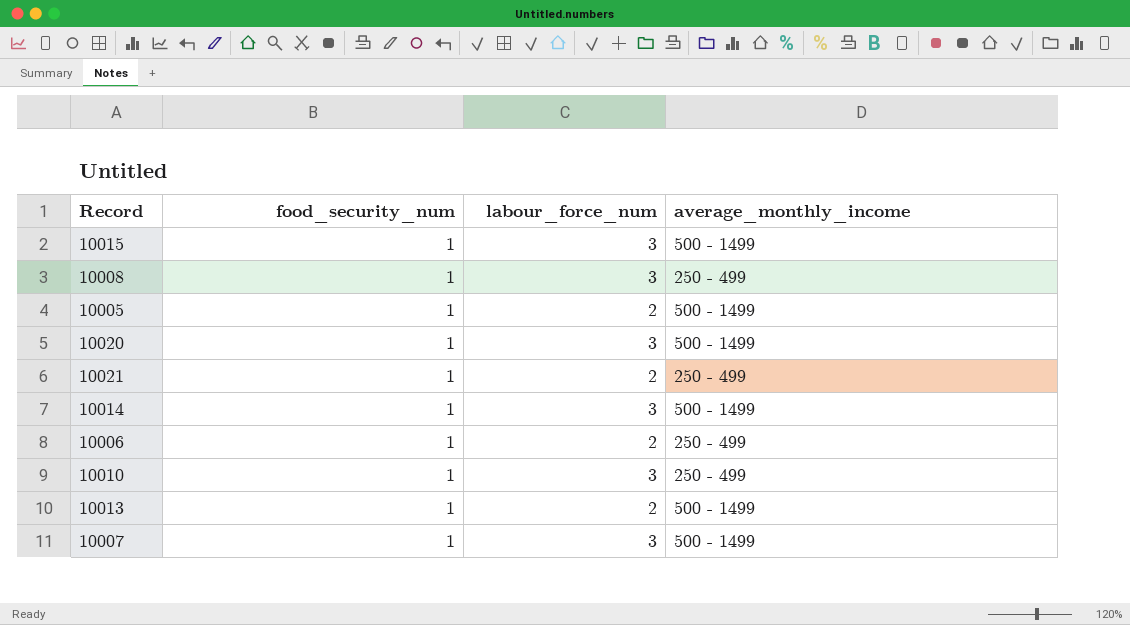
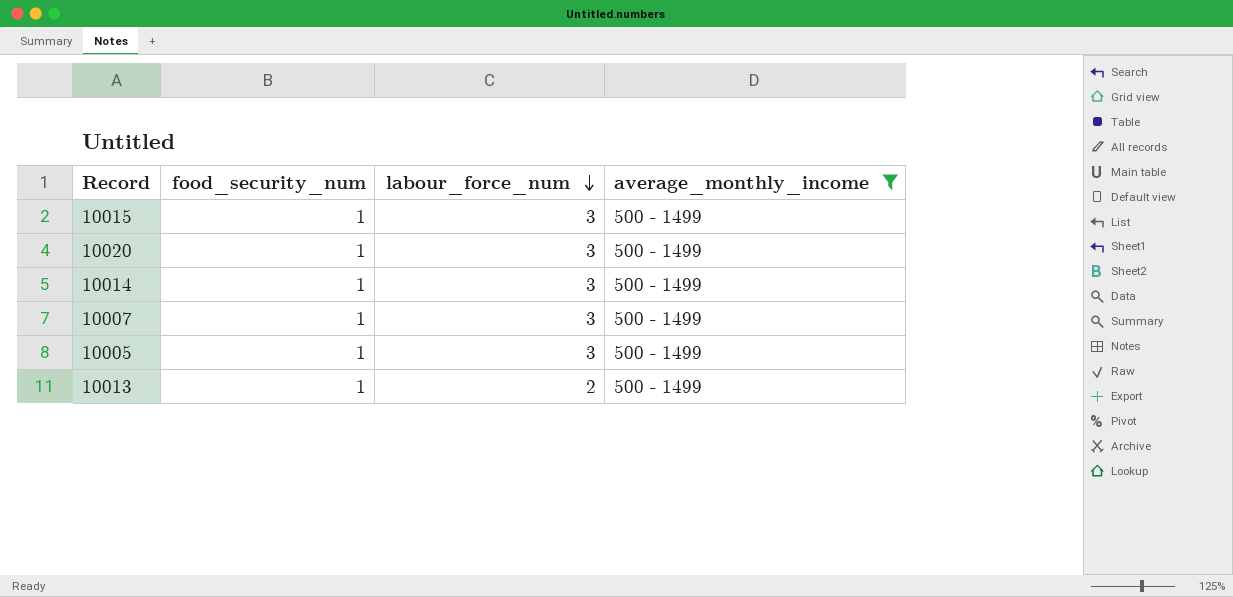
filter: none -> average_monthly_income = 500 - 1499
row order: none -> labour_force_num descending
10005 | labour_force_num: 2 -> 3

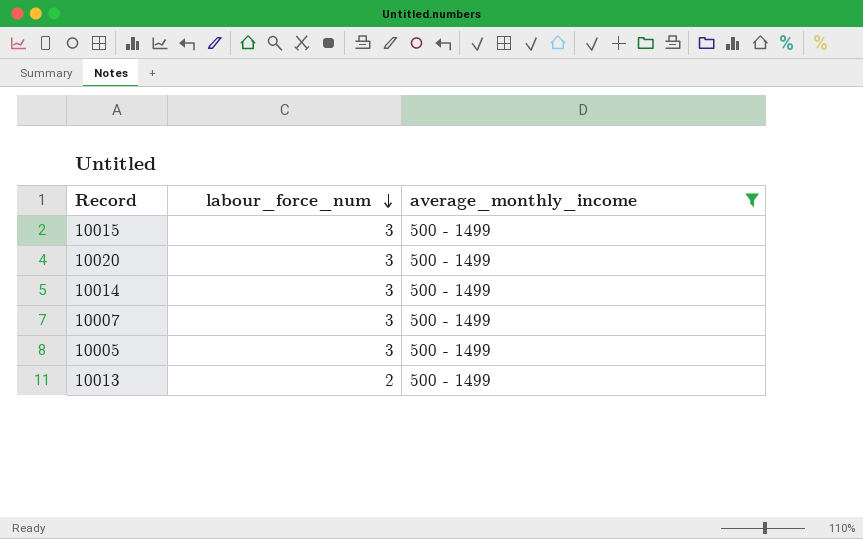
column food_security_num | position: 2 -> none

